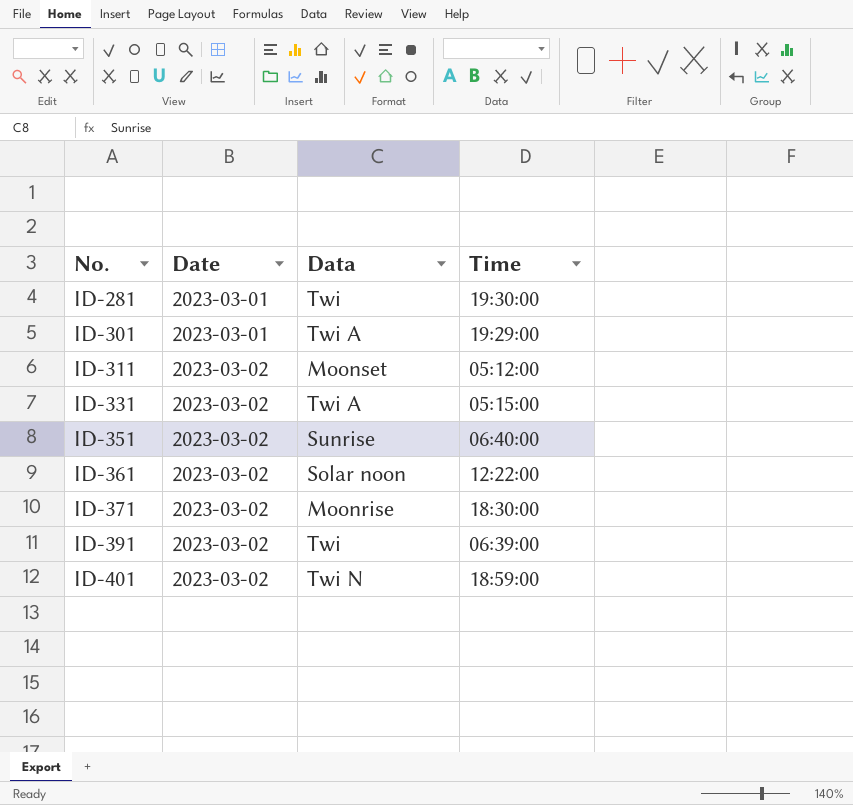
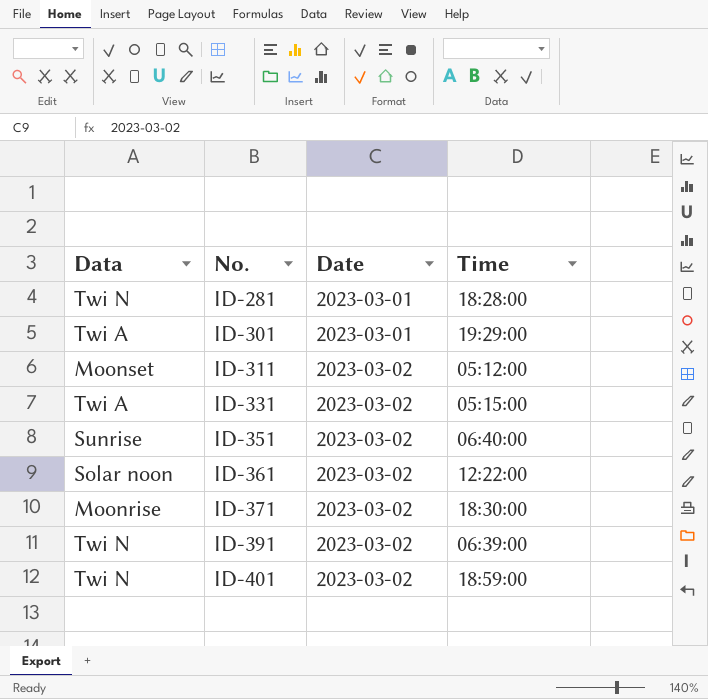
column Data | position: 3 -> 1
ID-281 | Data: Twi -> Twi N
ID-281 | Time: 19:30:00 -> 18:28:00
ID-391 | Data: Twi -> Twi N

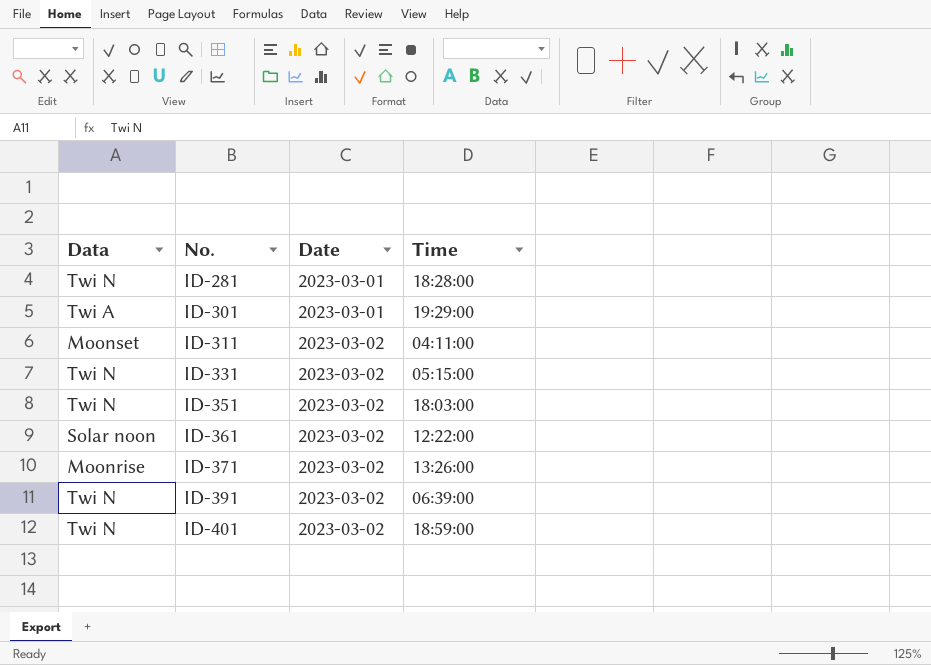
ID-311 | Time: 05:12:00 -> 04:11:00
ID-331 | Data: Twi A -> Twi N
ID-351 | Data: Sunrise -> Twi N
ID-351 | Time: 06:40:00 -> 18:03:00
ID-371 | Time: 18:30:00 -> 13:26:00

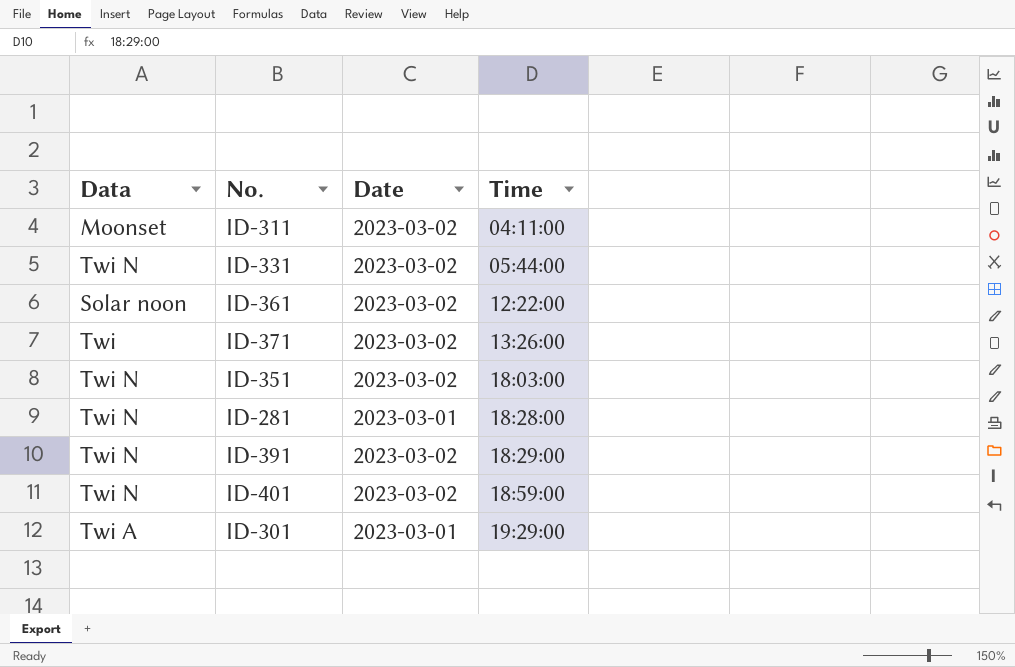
row order: No. ascending -> Time ascending
ID-331 | Time: 05:15:00 -> 05:44:00
ID-371 | Data: Moonrise -> Twi
ID-391 | Time: 06:39:00 -> 18:29:00

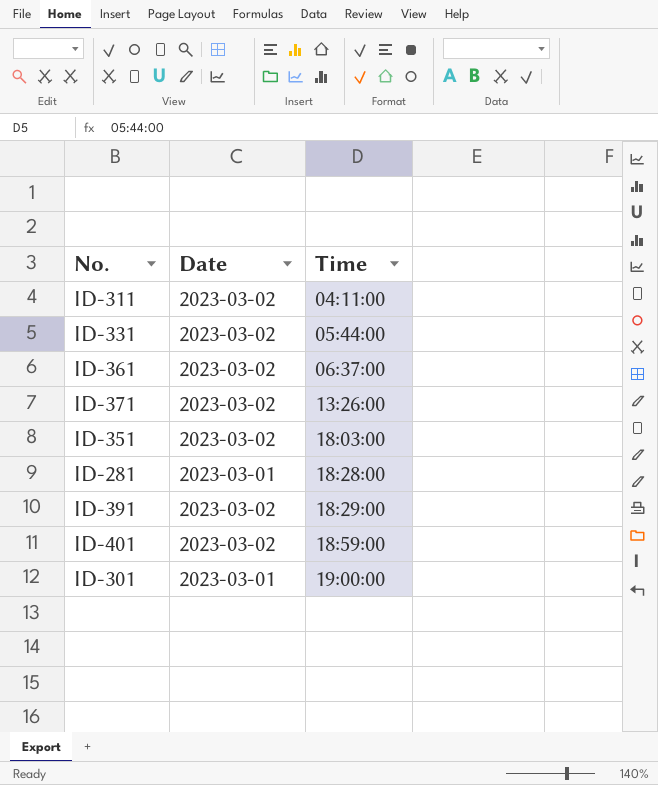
column Data | position: 1 -> none
ID-361 | Time: 12:22:00 -> 06:37:00
ID-301 | Time: 19:29:00 -> 19:00:00

